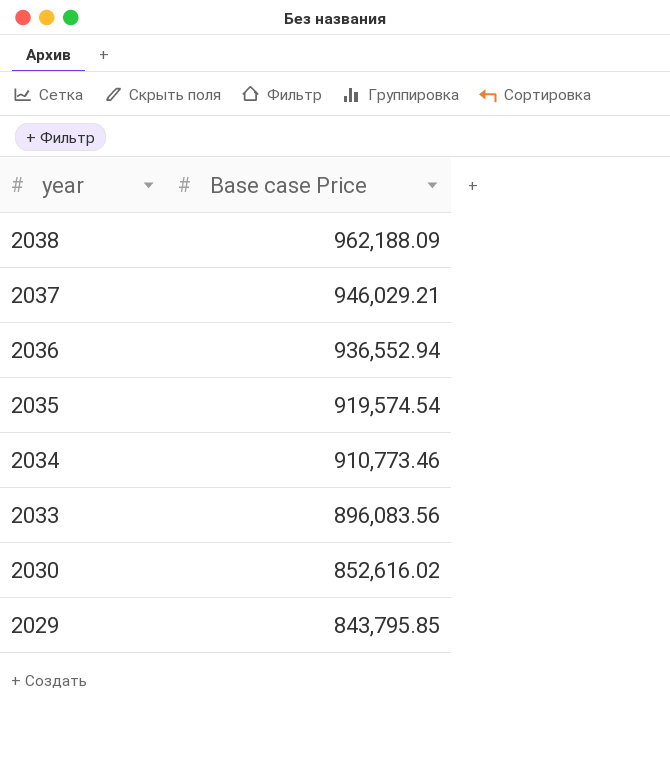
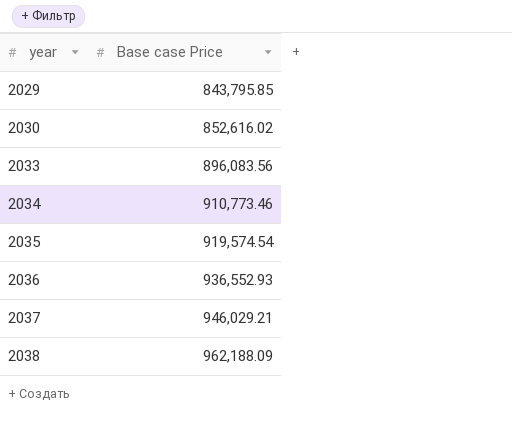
row order: year descending -> year ascending
2036 | Base case Price: 936,552.94 -> 936,552.93

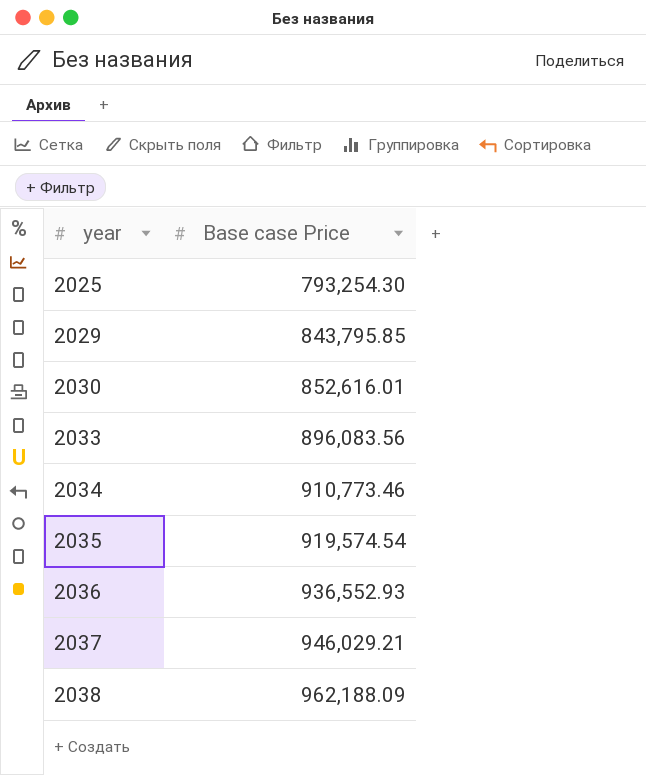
row 2025: none -> 793,254.30
2030 | Base case Price: 852,616.02 -> 852,616.01

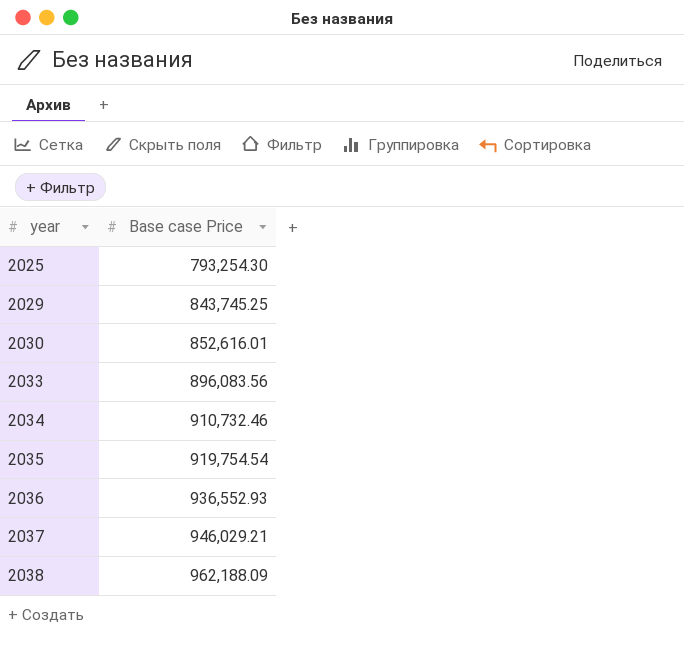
2029 | Base case Price: 843,795.85 -> 843,745.25
2034 | Base case Price: 910,773.46 -> 910,732.46
2035 | Base case Price: 919,574.54 -> 919,754.54

